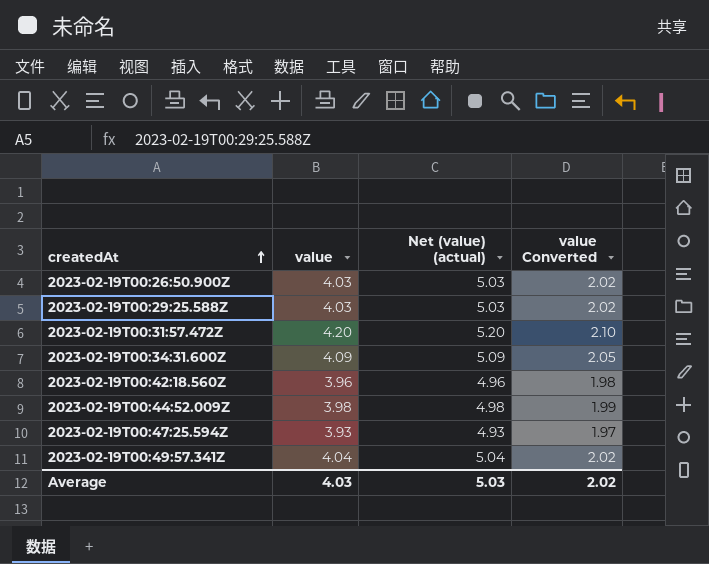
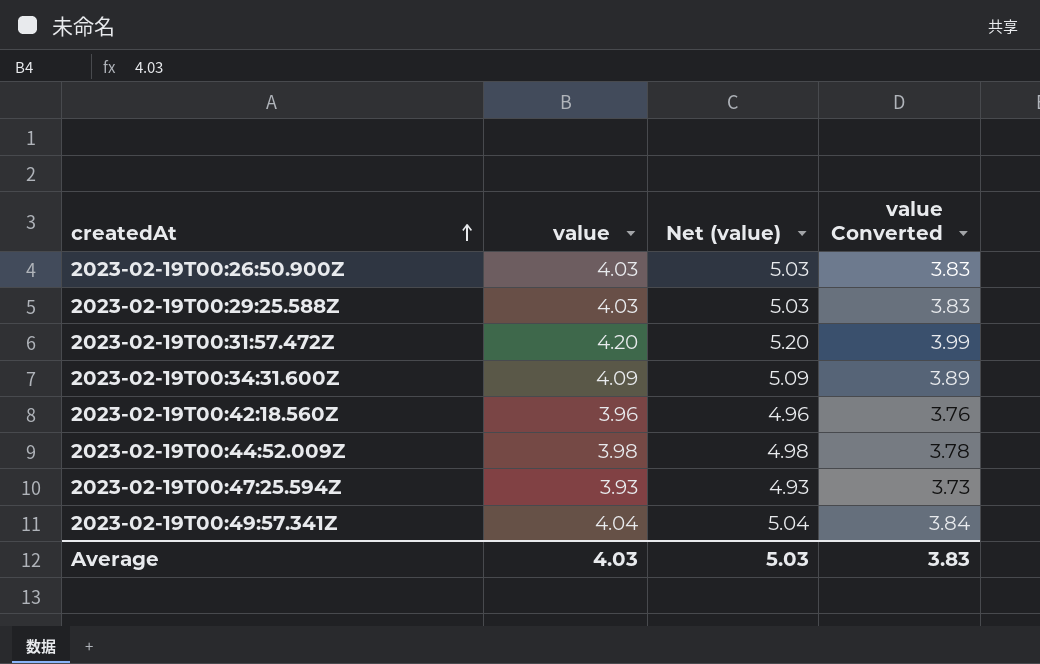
column name: Net (value) (actual) -> Net (value)
column value Converted | formula: [value] * 0.5 -> [value] * 0.95
Average | value Converted: 2.02 -> 3.83

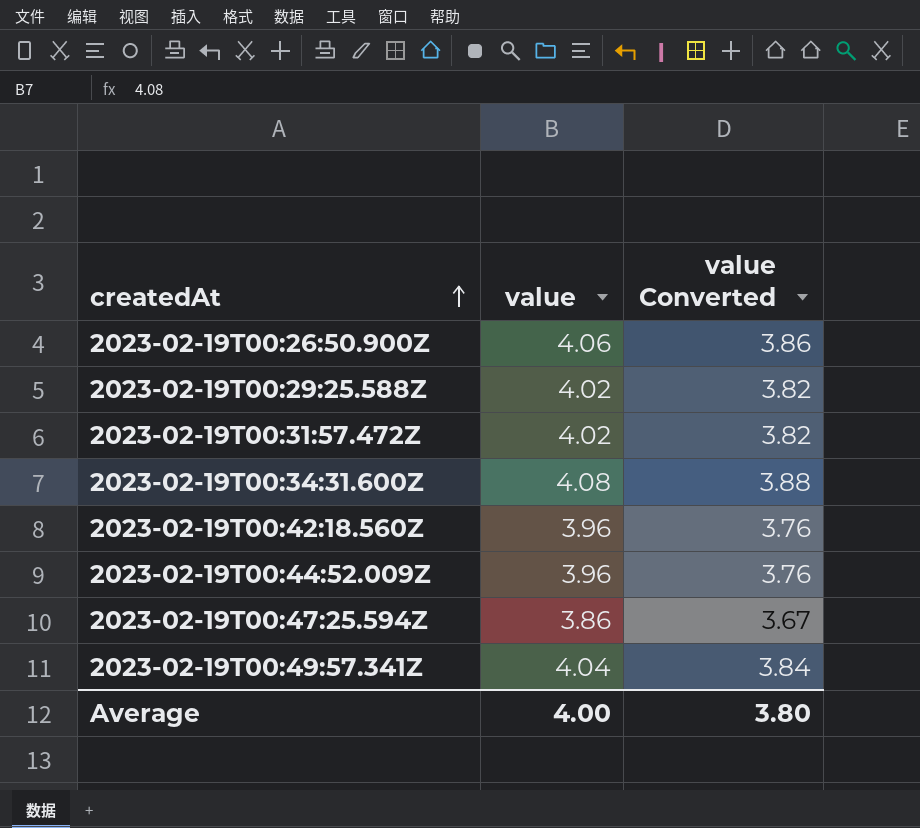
column Net (value) | formula: [value] + 1 -> none
2023-02-19T00:26:50.900Z | value: 4.03 -> 4.06
2023-02-19T00:26:50.900Z | value Converted: 3.83 -> 3.86
2023-02-19T00:29:25.588Z | value: 4.03 -> 4.02
2023-02-19T00:29:25.588Z | value Converted: 3.83 -> 3.82
2023-02-19T00:31:57.472Z | value: 4.20 -> 4.02
2023-02-19T00:31:57.472Z | value Converted: 3.99 -> 3.82
2023-02-19T00:34:31.600Z | value: 4.09 -> 4.08
2023-02-19T00:34:31.600Z | value Converted: 3.89 -> 3.88
2023-02-19T00:44:52.009Z | value: 3.98 -> 3.96
2023-02-19T00:44:52.009Z | value Converted: 3.78 -> 3.76
2023-02-19T00:47:25.594Z | value: 3.93 -> 3.86
2023-02-19T00:47:25.594Z | value Converted: 3.73 -> 3.67
Average | value: 4.03 -> 4.00
Average | value Converted: 3.83 -> 3.80

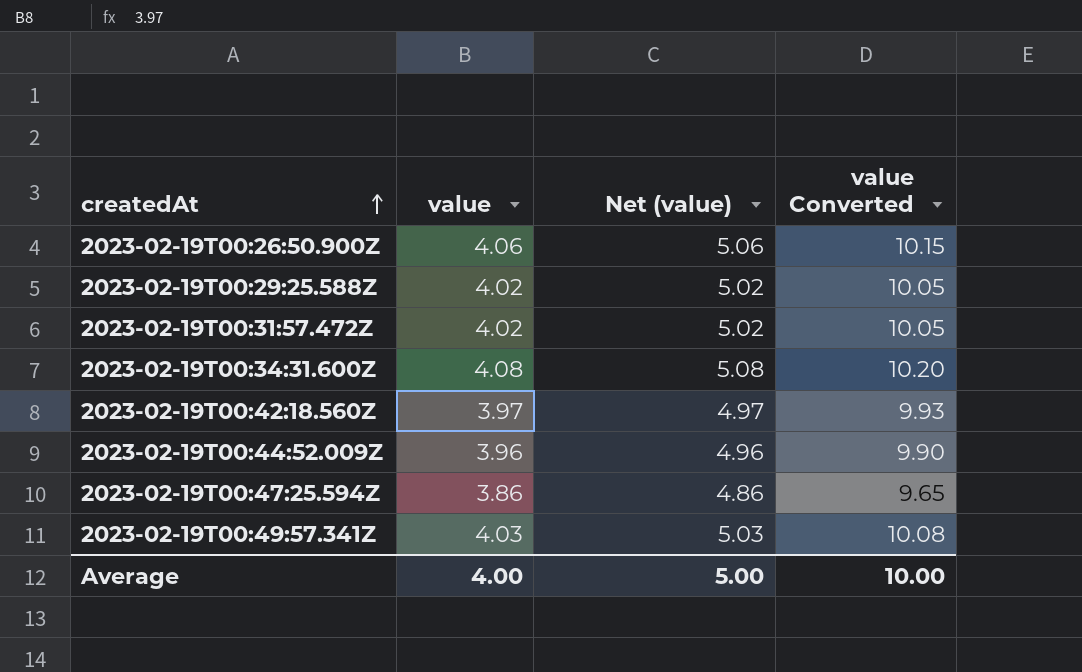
column Net (value) | formula: none -> [value] + 1
column value Converted | formula: [value] * 0.95 -> [value] * 2.5
2023-02-19T00:42:18.560Z | value: 3.96 -> 3.97
2023-02-19T00:49:57.341Z | value: 4.04 -> 4.03
Average | value Converted: 3.80 -> 10.00

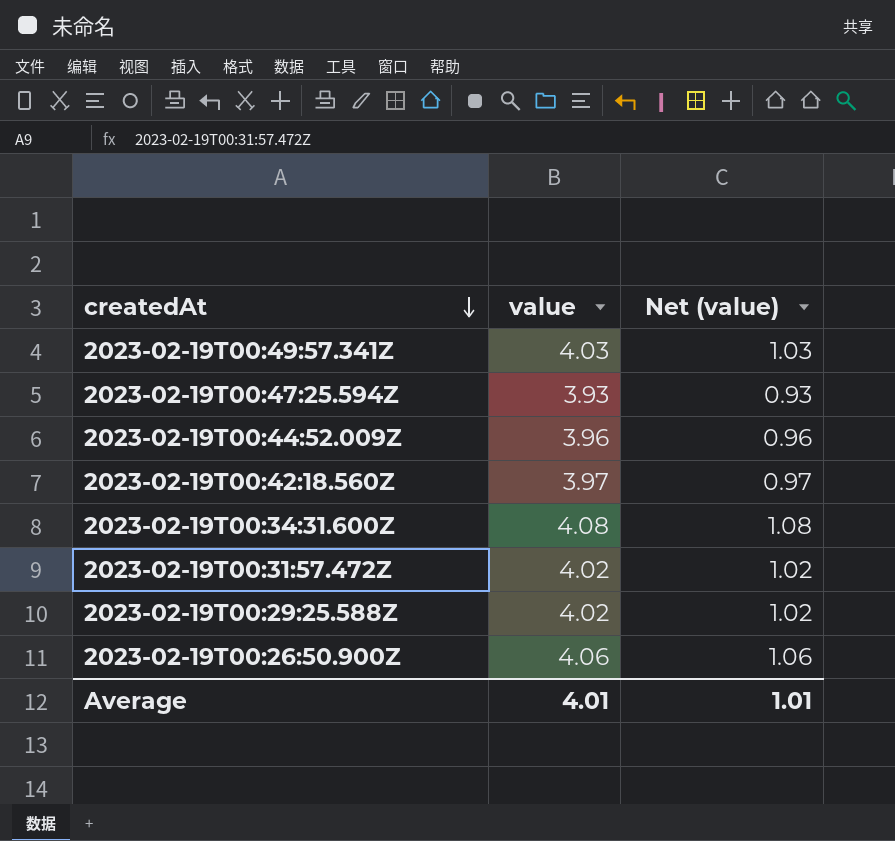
row order: createdAt ascending -> createdAt descending
column value Converted | formula: [value] * 2.5 -> none
column Net (value) | formula: [value] + 1 -> [value] - 3
2023-02-19T00:47:25.594Z | value: 3.86 -> 3.93
Average | value: 4.00 -> 4.01
Average | Net (value): 5.00 -> 1.01

